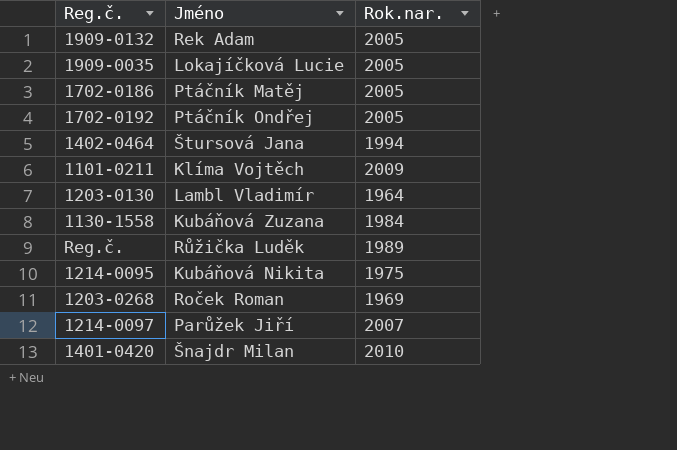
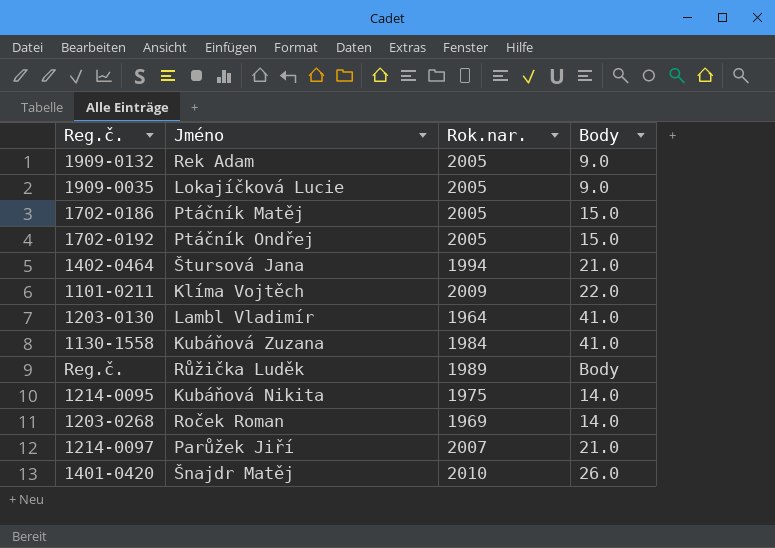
column Body | position: none -> 4
1401-0420 | Jméno: Šnajdr Milan -> Šnajdr Matěj

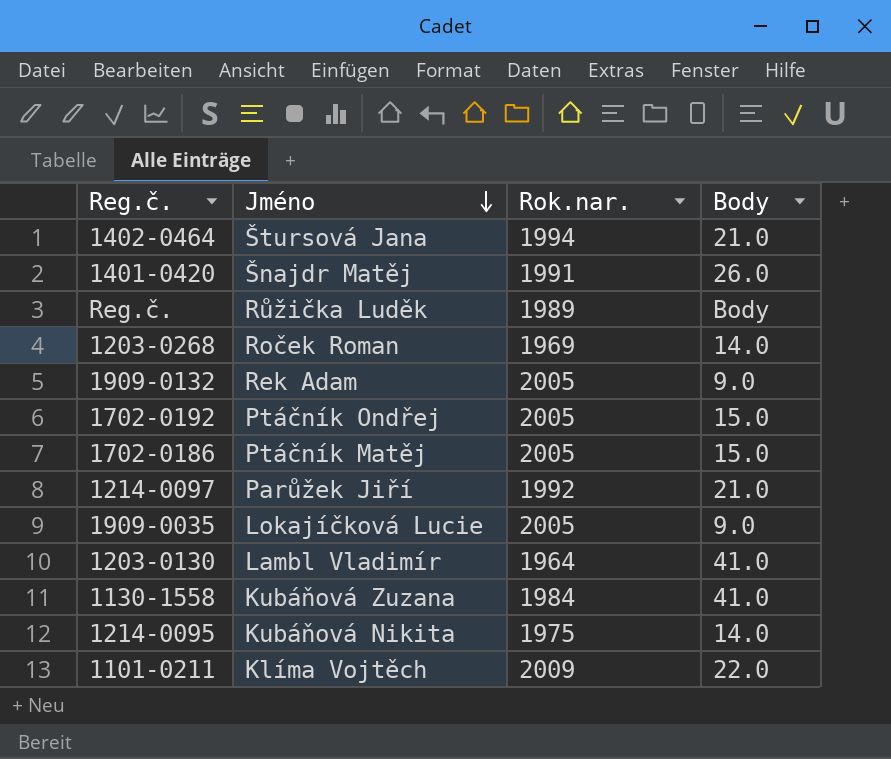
row order: none -> Jméno descending
1401-0420 | Rok.nar.: 2010 -> 1991
1214-0097 | Rok.nar.: 2007 -> 1992

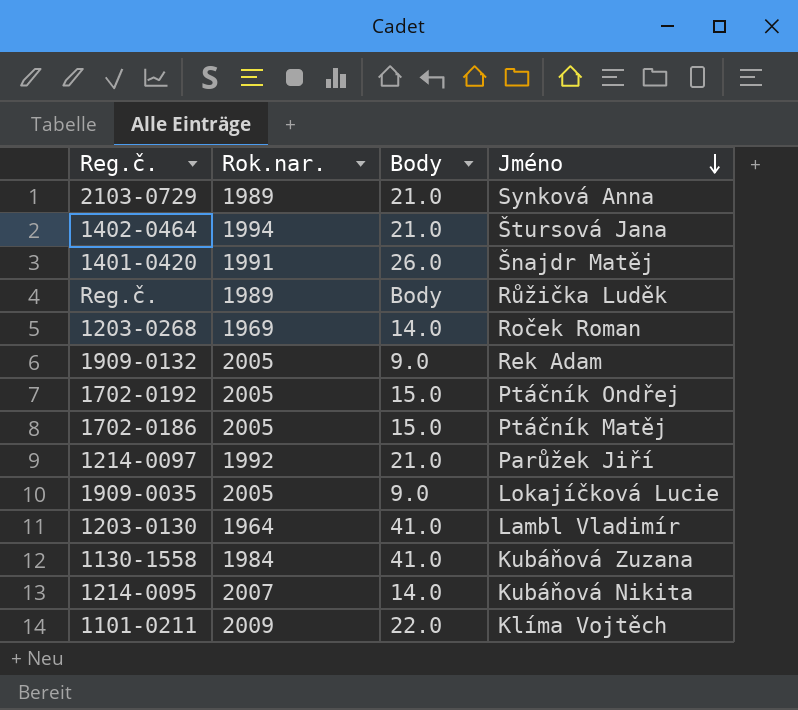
column Jméno | position: 2 -> 4
row 2103-0729: none -> 1989 | 21.0 | Synková Anna
1214-0095 | Rok.nar.: 1975 -> 2007

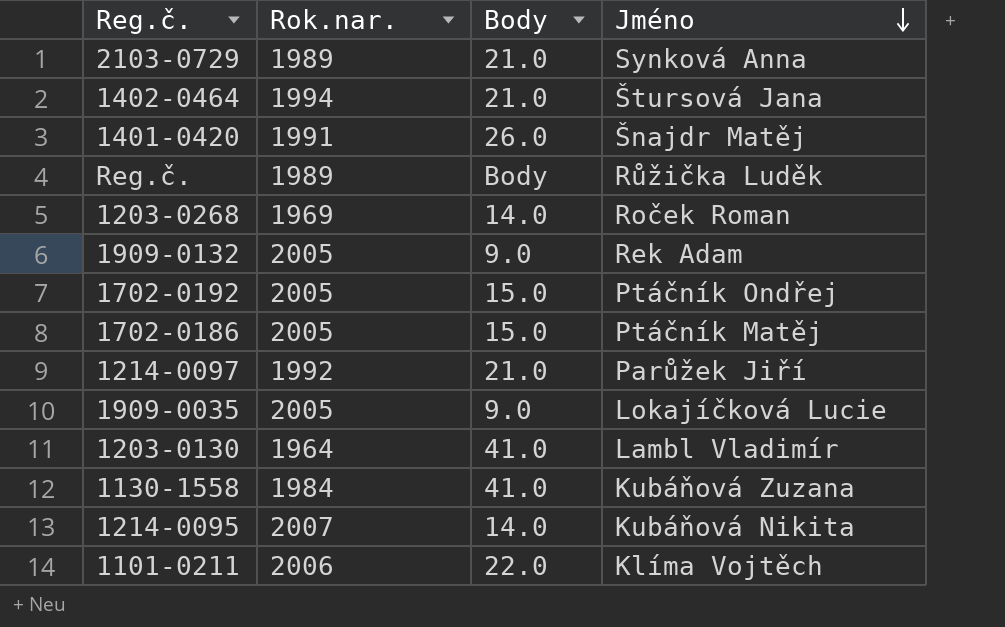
1101-0211 | Rok.nar.: 2009 -> 2006

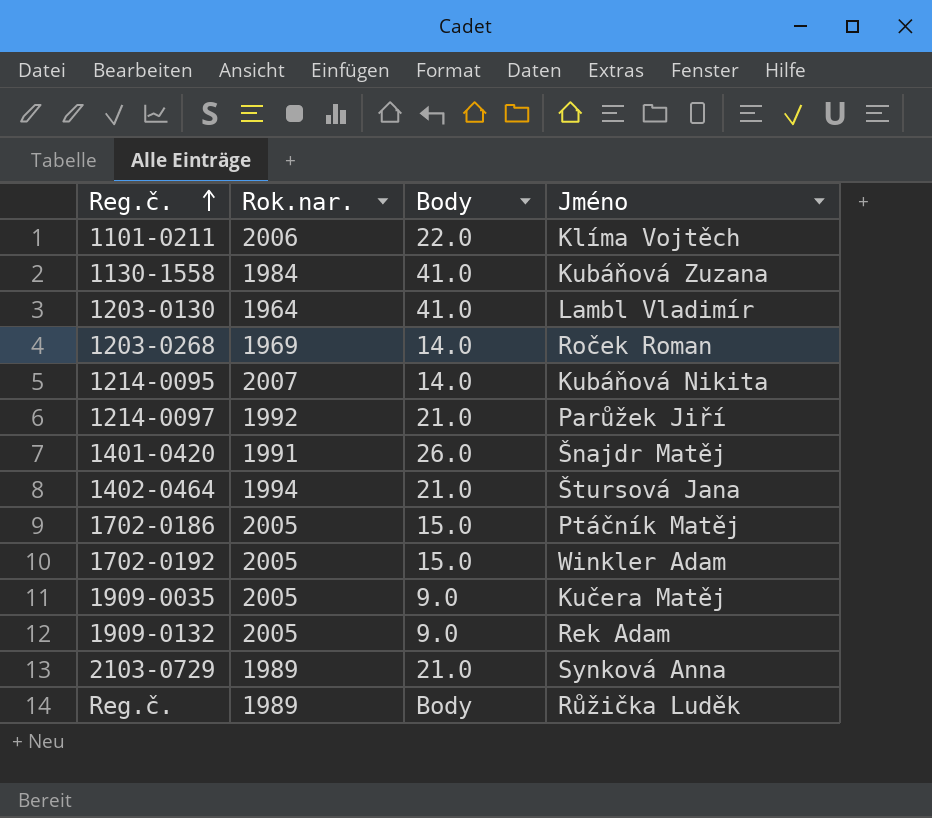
row order: Jméno descending -> Reg.č. ascending
1702-0192 | Jméno: Ptáčník Ondřej -> Winkler Adam
1909-0035 | Jméno: Lokajíčková Lucie -> Kučera Matěj

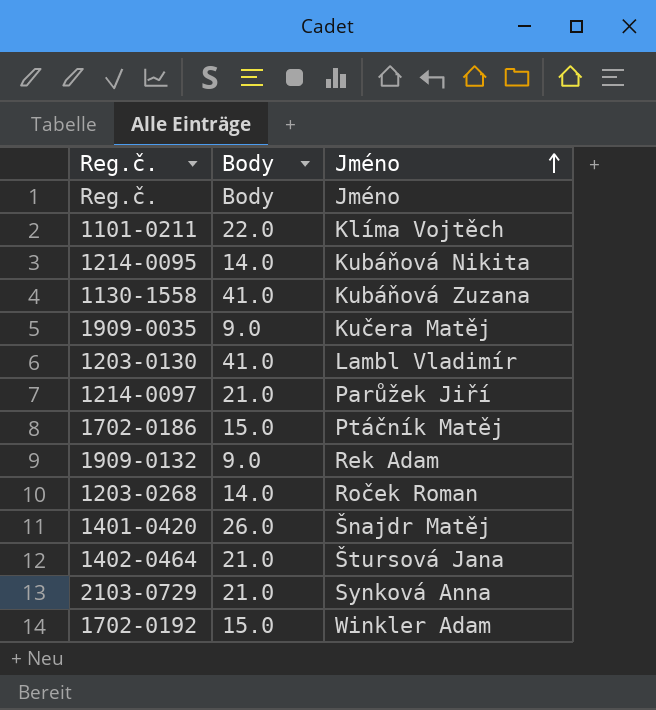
row order: Reg.č. ascending -> Jméno ascending
column Rok.nar. | position: 2 -> none
Reg.č. | Jméno: Růžička Luděk -> Jméno

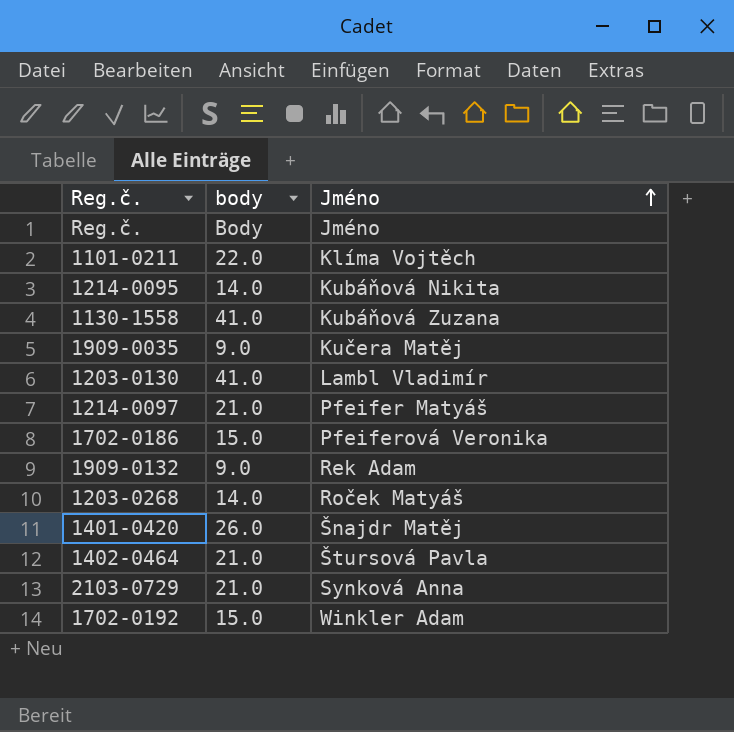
column name: Body -> body
1214-0097 | Jméno: Parůžek Jiří -> Pfeifer Matyáš
1702-0186 | Jméno: Ptáčník Matěj -> Pfeiferová Veronika
1203-0268 | Jméno: Roček Roman -> Roček Matyáš
1402-0464 | Jméno: Štursová Jana -> Štursová Pavla

